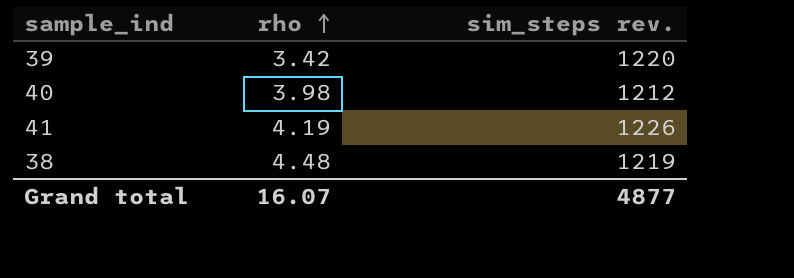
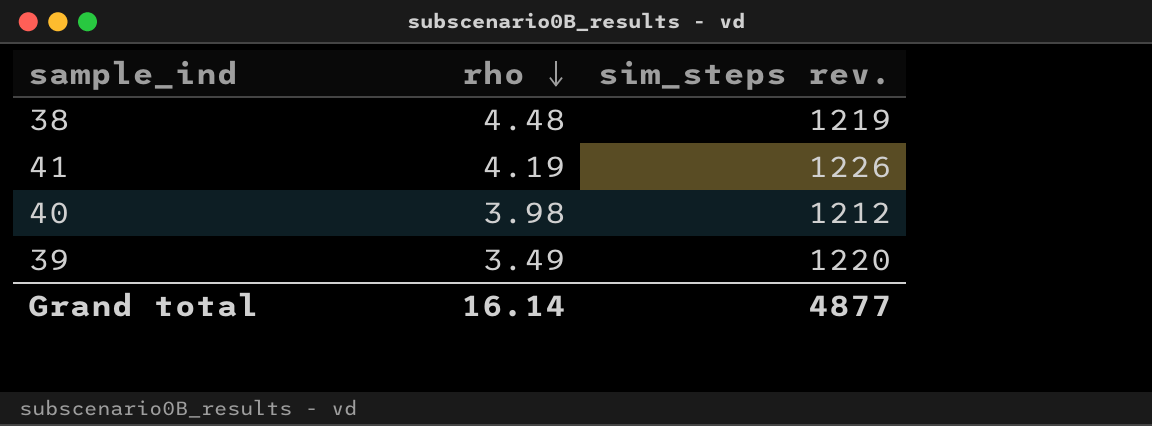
row order: rho ascending -> rho descending
39 | rho: 3.42 -> 3.49
Grand total | rho: 16.07 -> 16.14

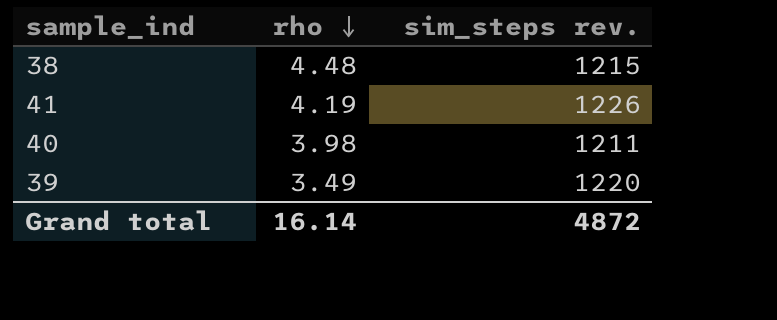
38 | sim_steps rev.: 1219 -> 1215
40 | sim_steps rev.: 1212 -> 1211
Grand total | sim_steps rev.: 4877 -> 4872

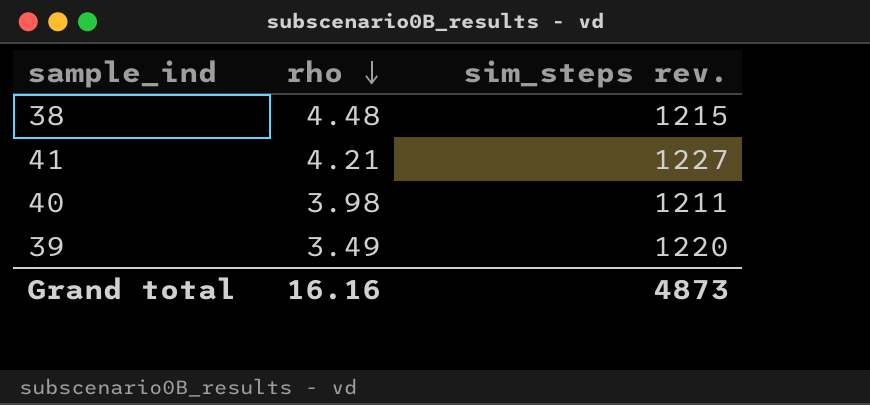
41 | rho: 4.19 -> 4.21
41 | sim_steps rev.: 1226 -> 1227
Grand total | rho: 16.14 -> 16.16
Grand total | sim_steps rev.: 4872 -> 4873

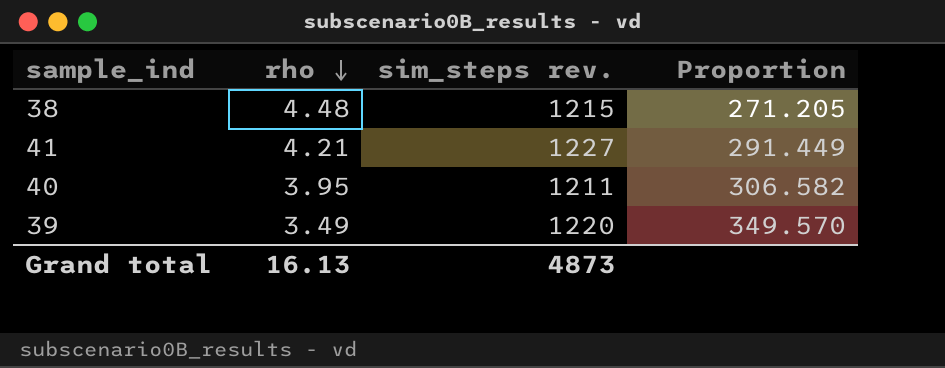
column Proportion | formula: none -> [sim_steps rev.] / [rho]
40 | rho: 3.98 -> 3.95
Grand total | rho: 16.16 -> 16.13

